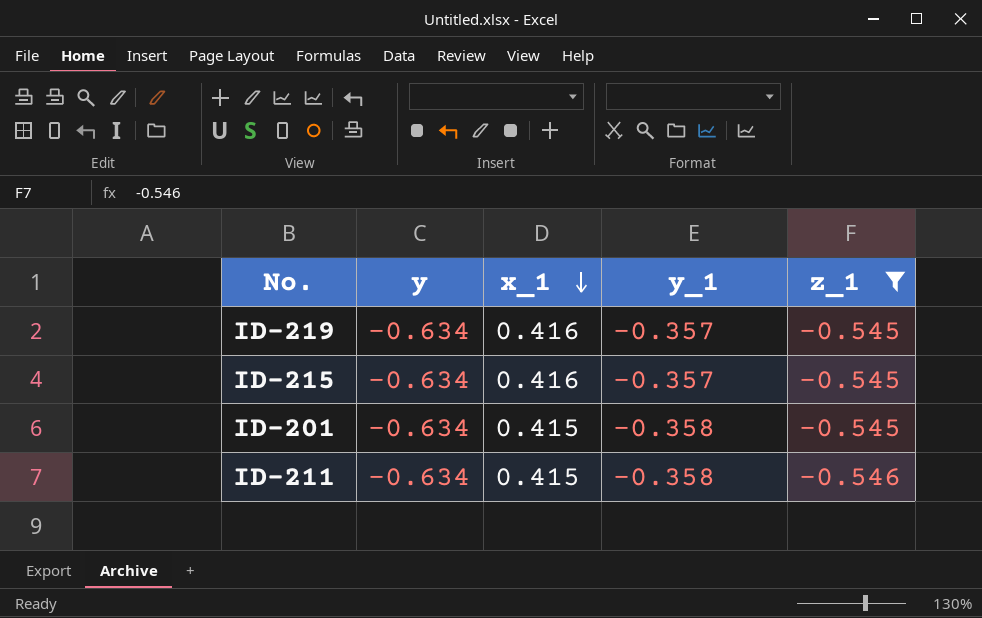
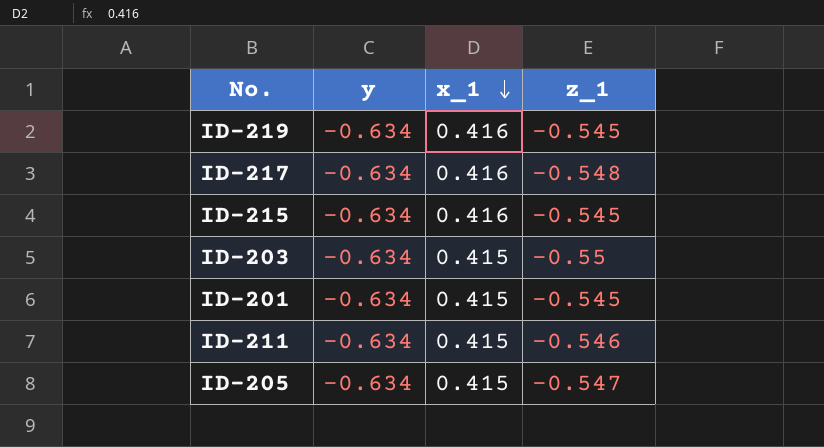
filter: z_1 >= -0.546 -> none
column y_1 | position: 4 -> none

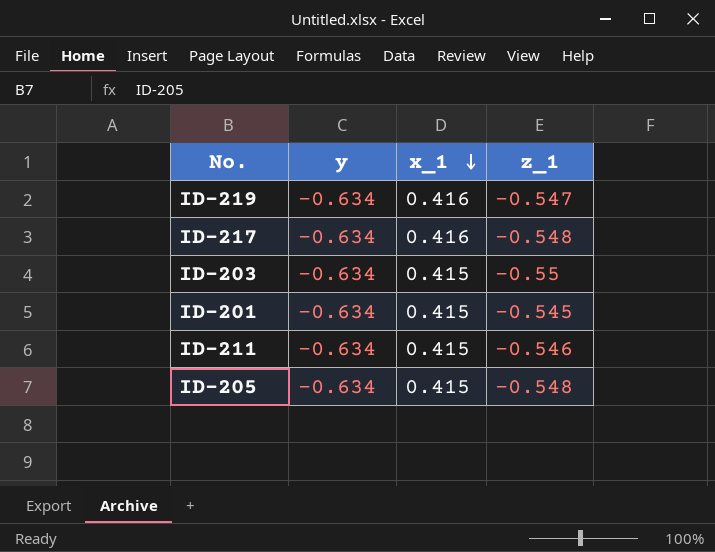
row ID-215: -0.634 | 0.416 | -0.545 -> none
ID-219 | z_1: -0.545 -> -0.547
ID-205 | z_1: -0.547 -> -0.548

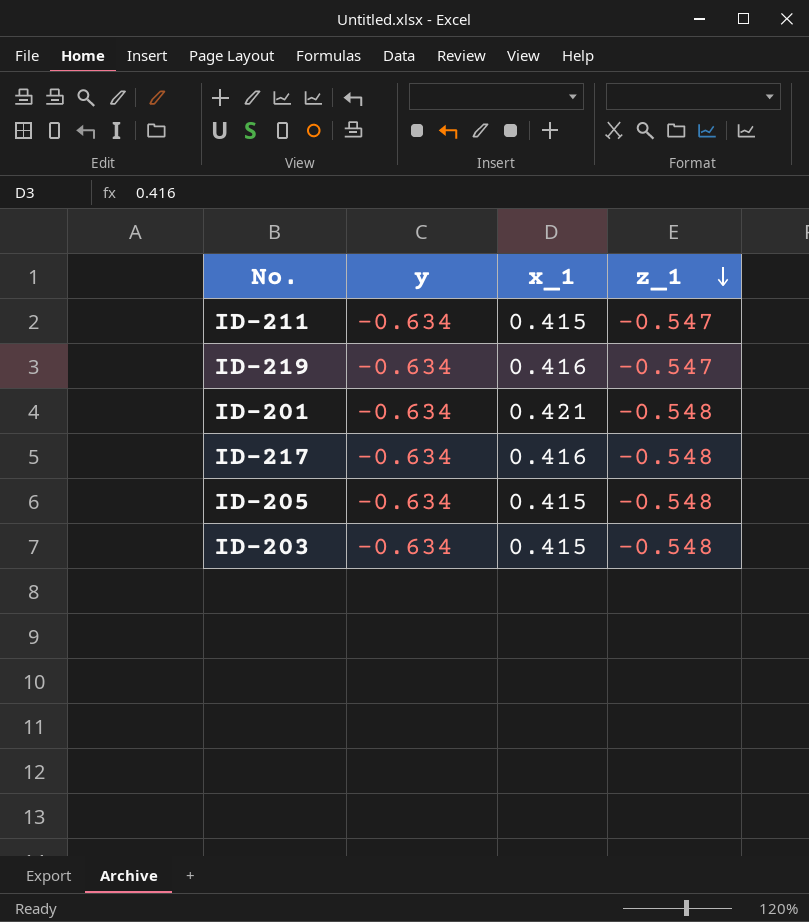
row order: x_1 descending -> z_1 descending
ID-211 | z_1: -0.546 -> -0.547
ID-201 | x_1: 0.415 -> 0.421
ID-201 | z_1: -0.545 -> -0.548
ID-203 | z_1: -0.55 -> -0.548

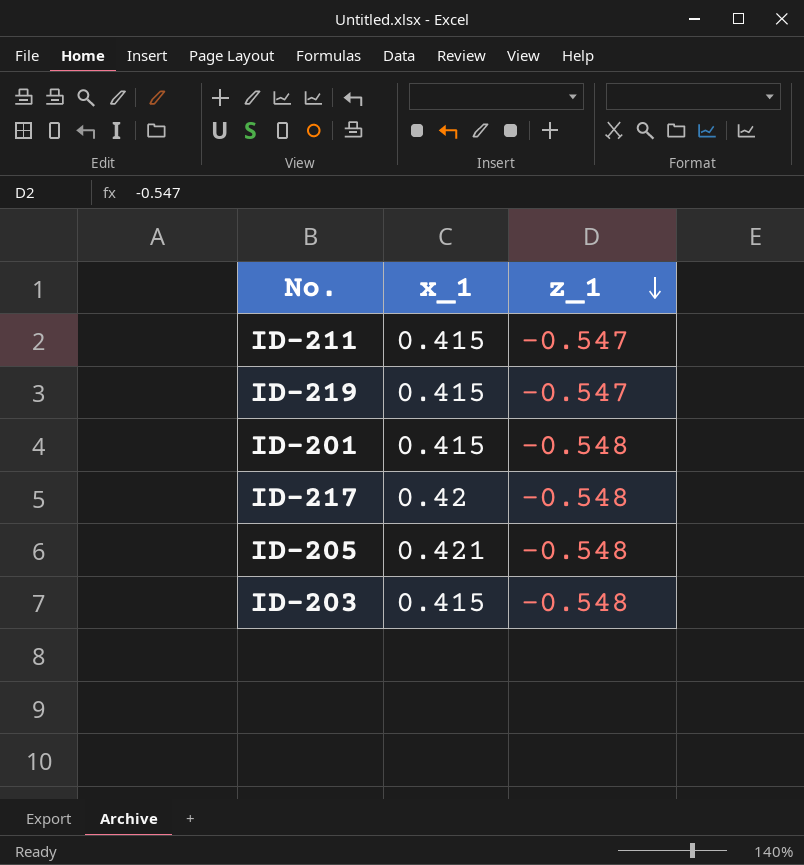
column y | position: 2 -> none
ID-219 | x_1: 0.416 -> 0.415
ID-201 | x_1: 0.421 -> 0.415
ID-217 | x_1: 0.416 -> 0.42
ID-205 | x_1: 0.415 -> 0.421

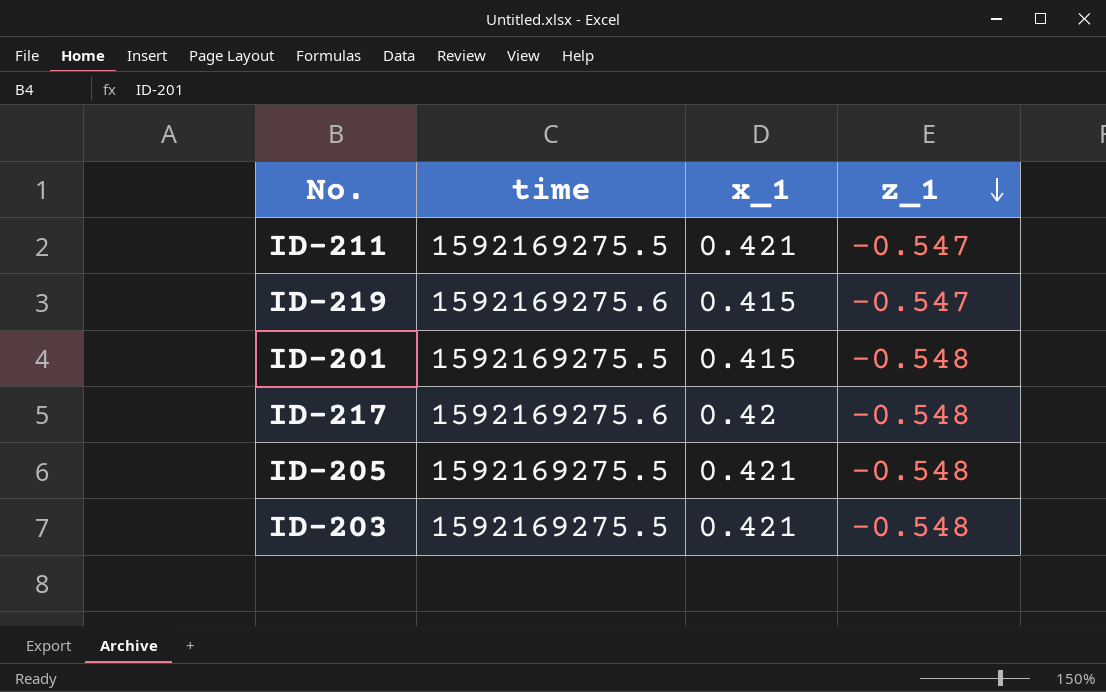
column time | position: none -> 2
ID-211 | x_1: 0.415 -> 0.421
ID-203 | x_1: 0.415 -> 0.421

